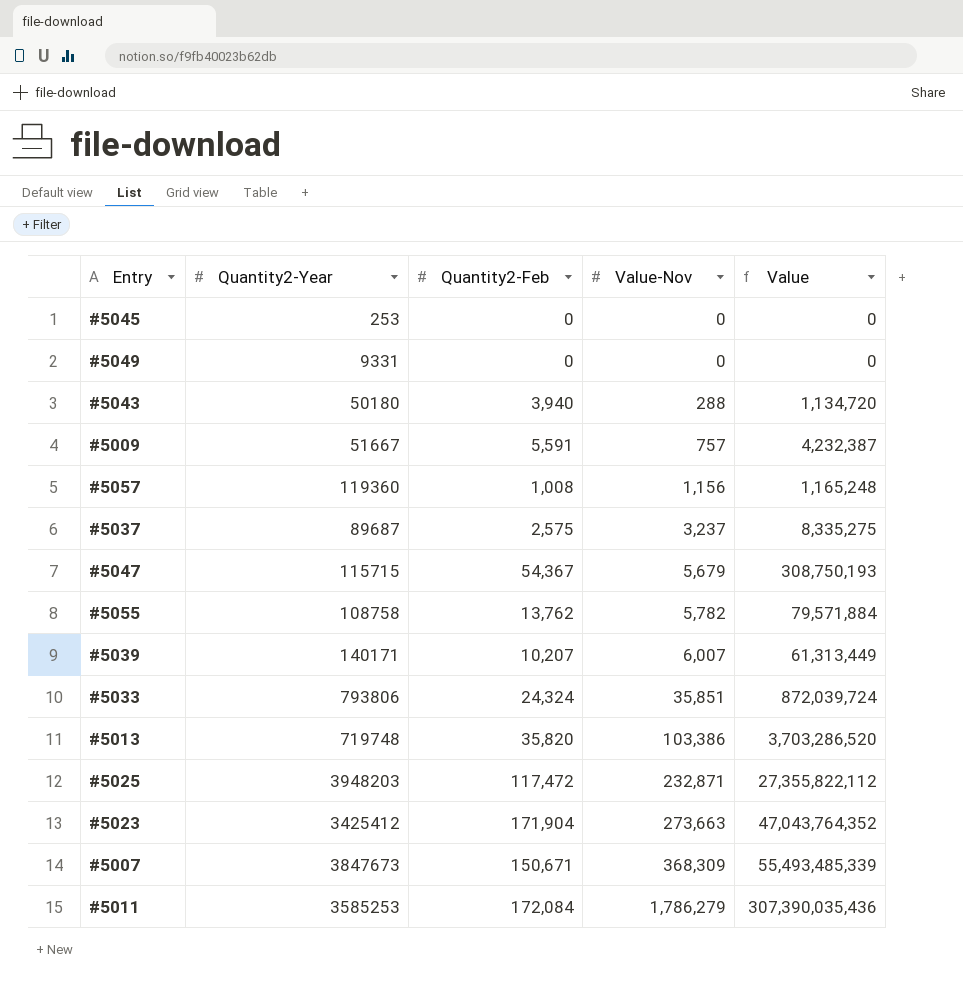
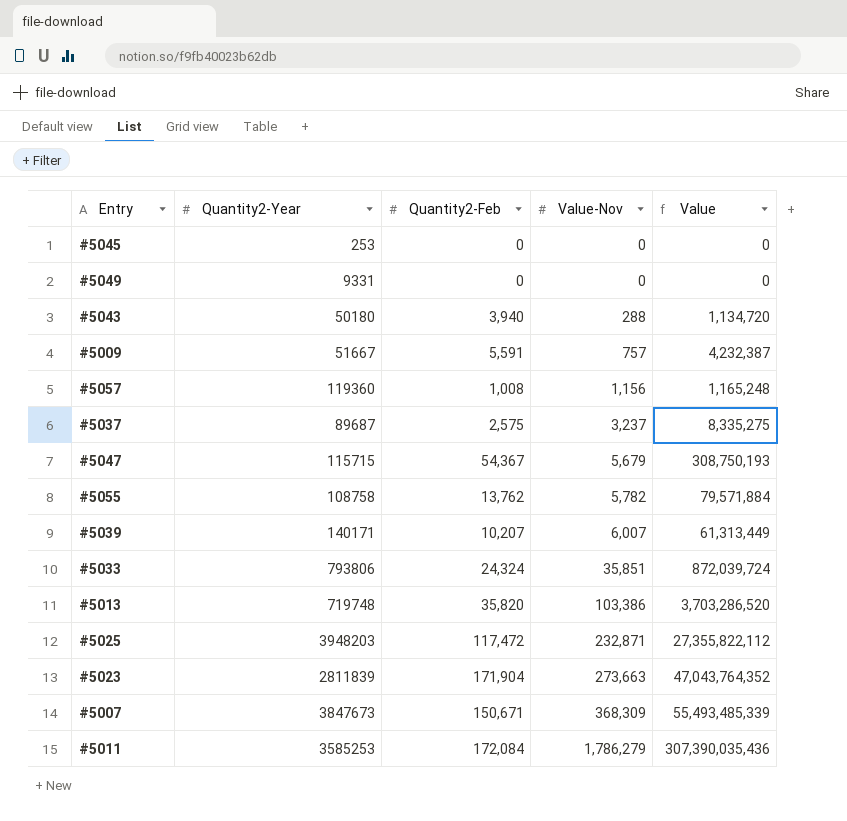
#5023 | Quantity2-Year: 3425412 -> 2811839

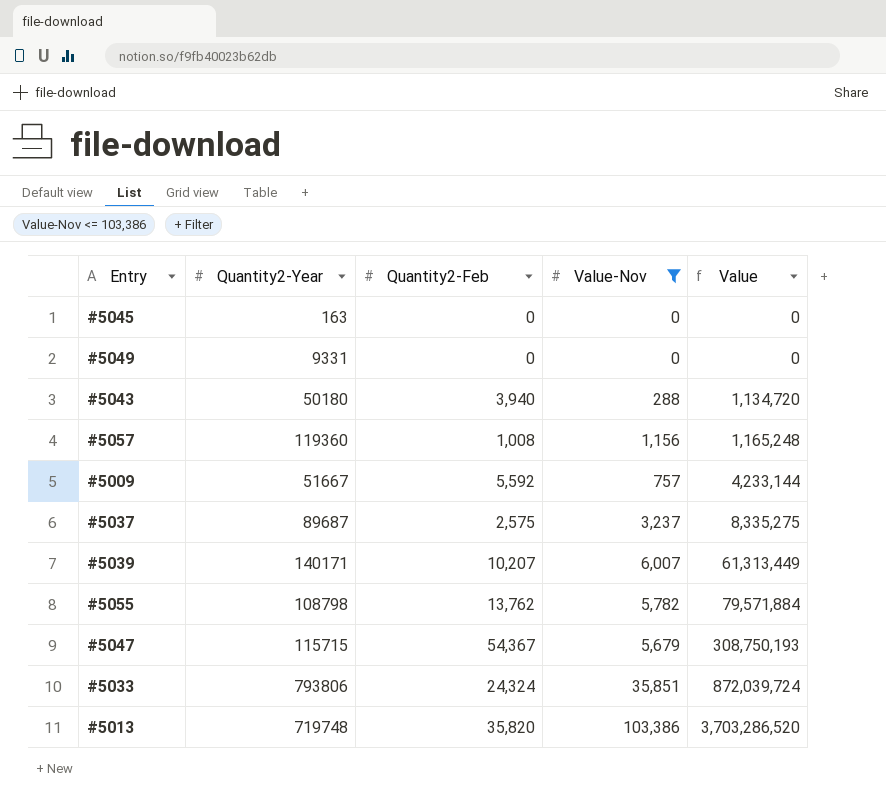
filter: none -> Value-Nov <= 103,386
row order: Value-Nov ascending -> Value ascending
#5045 | Quantity2-Year: 253 -> 163
#5009 | Quantity2-Feb: 5,591 -> 5,592
#5009 | Value: 4,232,387 -> 4,233,144
#5055 | Quantity2-Year: 108758 -> 108798

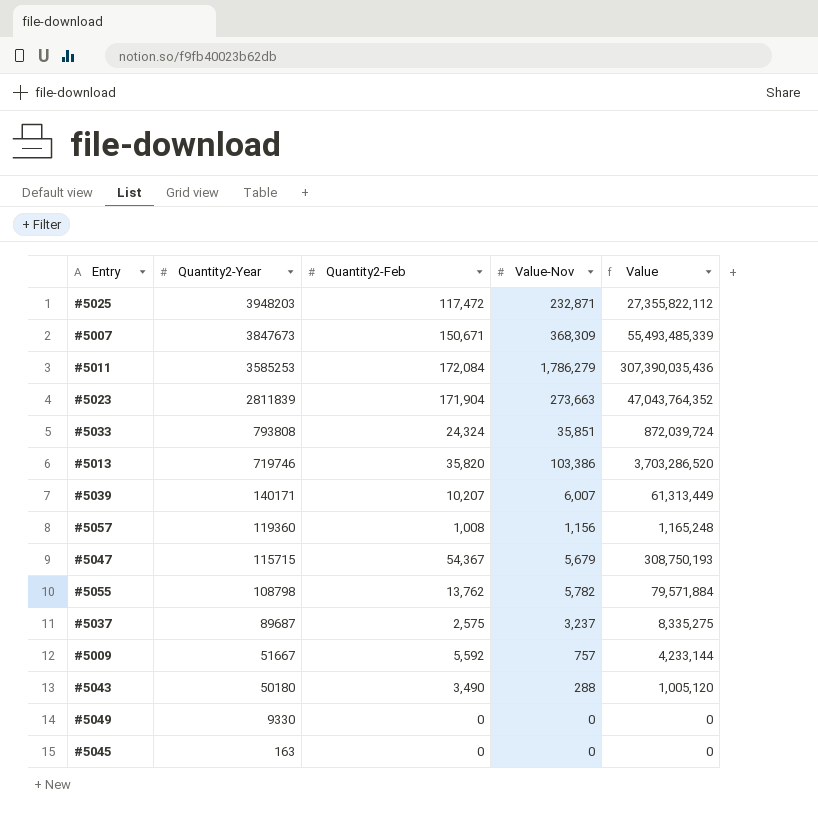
filter: Value-Nov <= 103,386 -> none
row order: Value ascending -> Quantity2-Year descending
#5033 | Quantity2-Year: 793806 -> 793808
#5013 | Quantity2-Year: 719748 -> 719746
#5043 | Quantity2-Feb: 3,940 -> 3,490
#5043 | Value: 1,134,720 -> 1,005,120
#5049 | Quantity2-Year: 9331 -> 9330

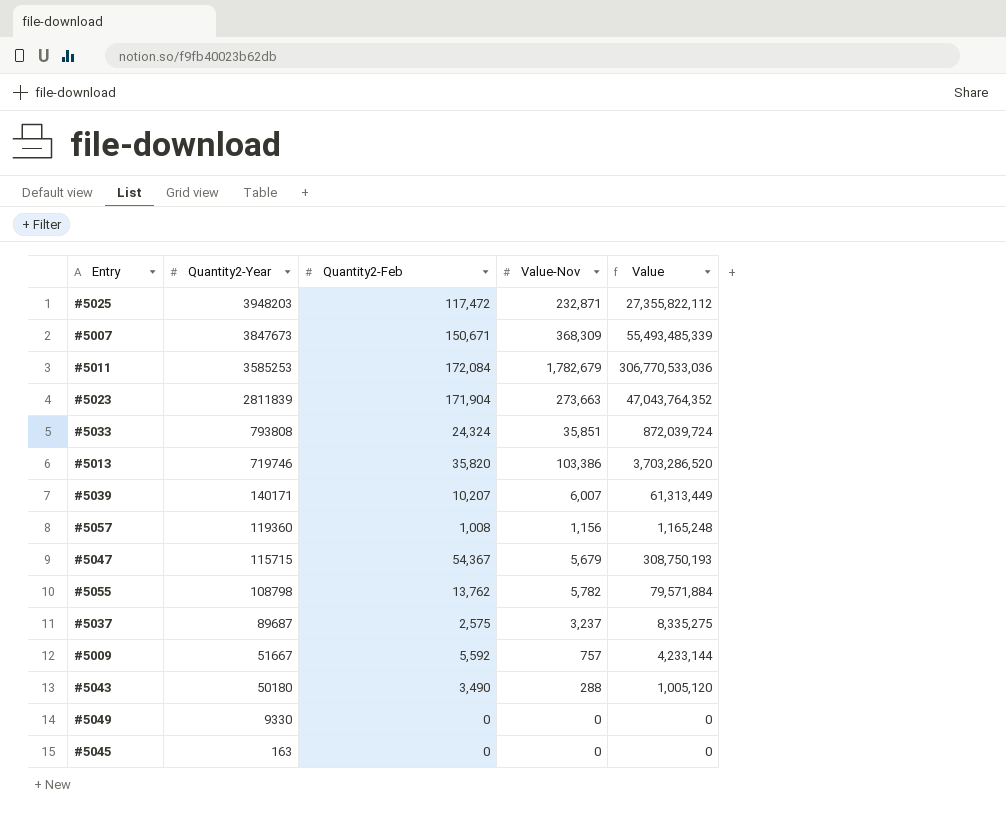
#5011 | Value-Nov: 1,786,279 -> 1,782,679
#5011 | Value: 307,390,035,436 -> 306,770,533,036

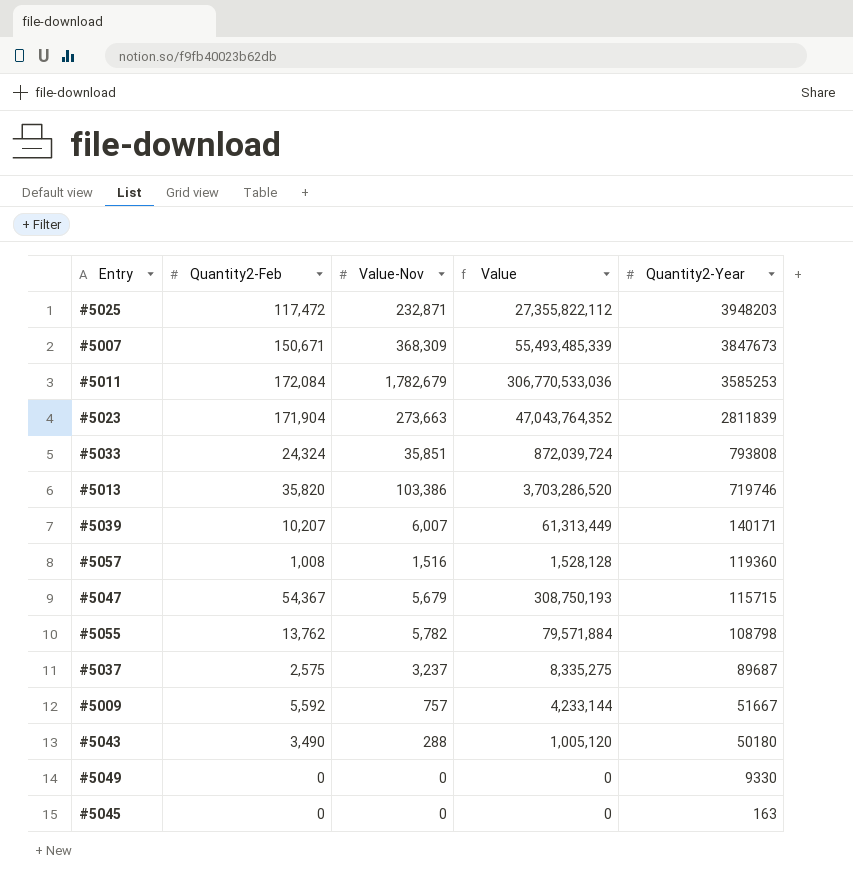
column Quantity2-Year | position: 2 -> 5
#5057 | Value-Nov: 1,156 -> 1,516
#5057 | Value: 1,165,248 -> 1,528,128

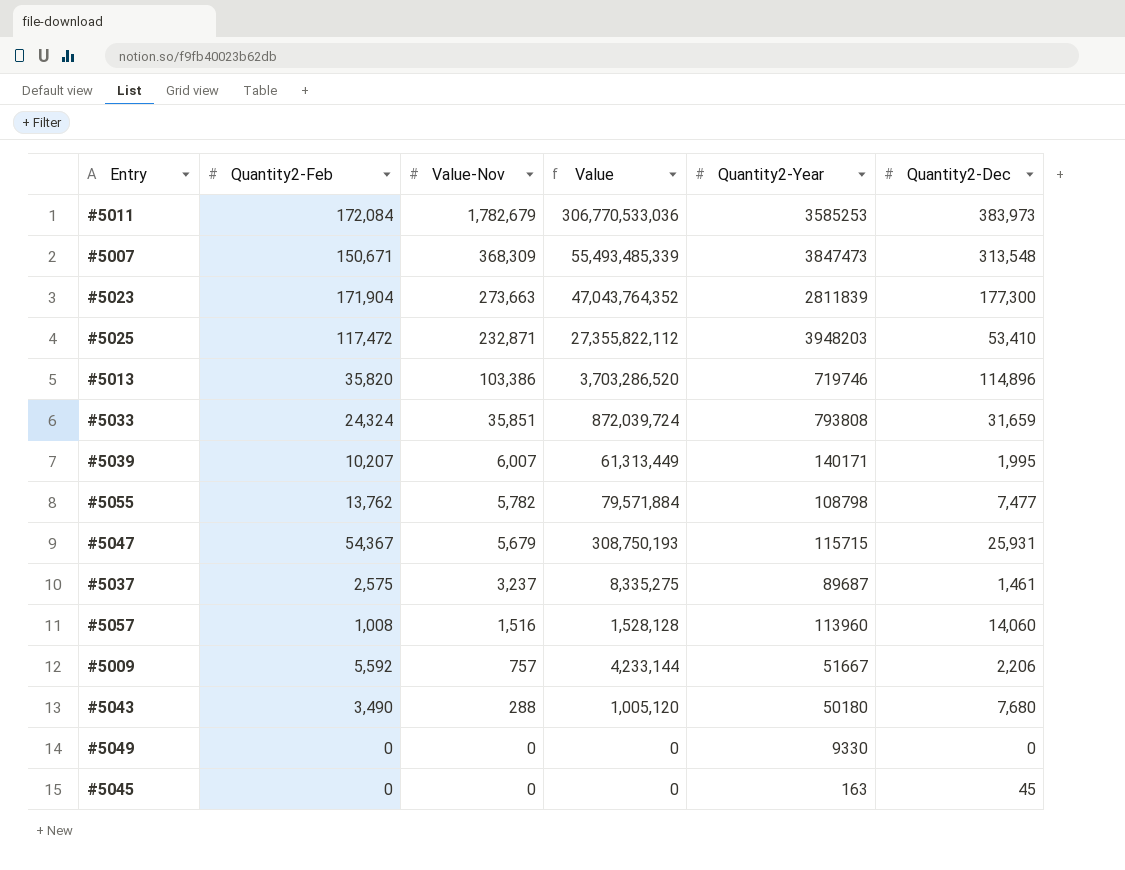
row order: Quantity2-Year descending -> Value-Nov descending
column Quantity2-Dec | position: none -> 6
#5007 | Quantity2-Year: 3847673 -> 3847473
#5057 | Quantity2-Year: 119360 -> 113960

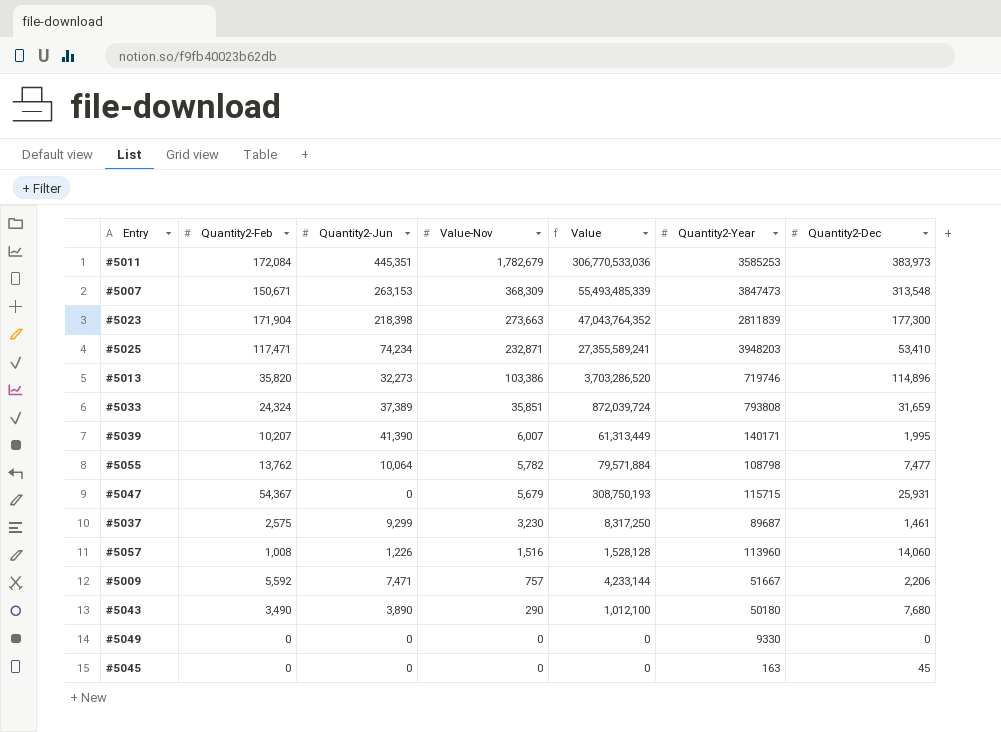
column Quantity2-Jun | position: none -> 3
#5025 | Quantity2-Feb: 117,472 -> 117,471
#5025 | Value: 27,355,822,112 -> 27,355,589,241
#5037 | Value-Nov: 3,237 -> 3,230
#5037 | Value: 8,335,275 -> 8,317,250
#5043 | Value-Nov: 288 -> 290
#5043 | Value: 1,005,120 -> 1,012,100

